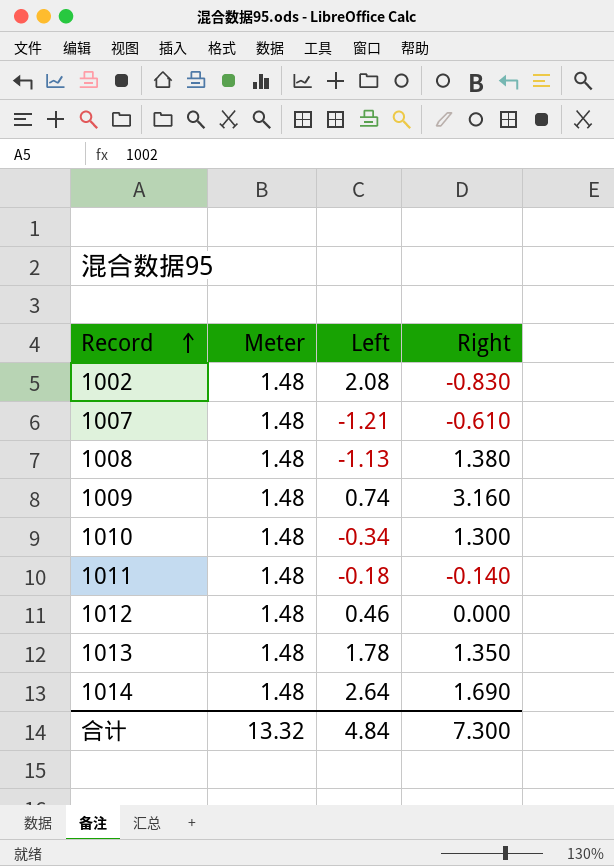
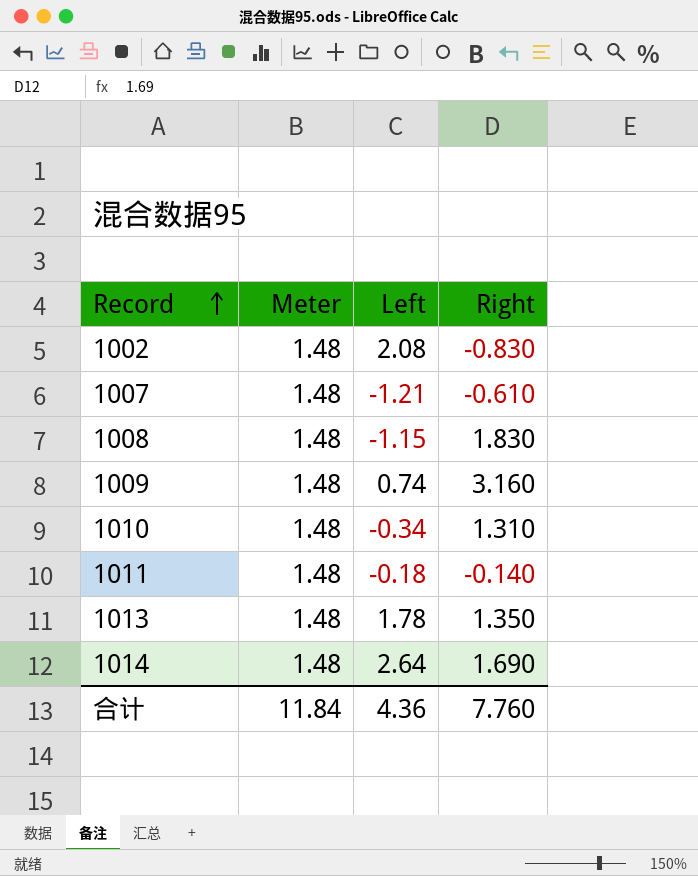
row 1012: 1.48 | 0.46 | 0.000 -> none
1008 | Left: -1.13 -> -1.15
1008 | Right: 1.380 -> 1.830
1010 | Right: 1.300 -> 1.310
合计 | Meter: 13.32 -> 11.84
合计 | Left: 4.84 -> 4.36
合计 | Right: 7.300 -> 7.760

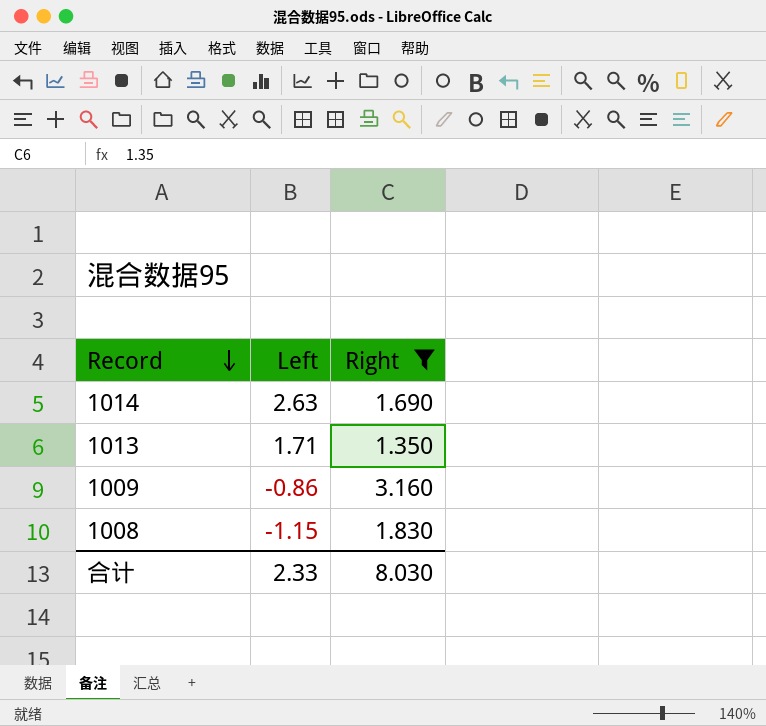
filter: none -> Right >= 1.350
row order: Record ascending -> Record descending
column Meter | position: 2 -> none
1014 | Left: 2.64 -> 2.63
1013 | Left: 1.78 -> 1.71
1009 | Left: 0.74 -> -0.86
合计 | Left: 4.36 -> 2.33
合计 | Right: 7.760 -> 8.030

